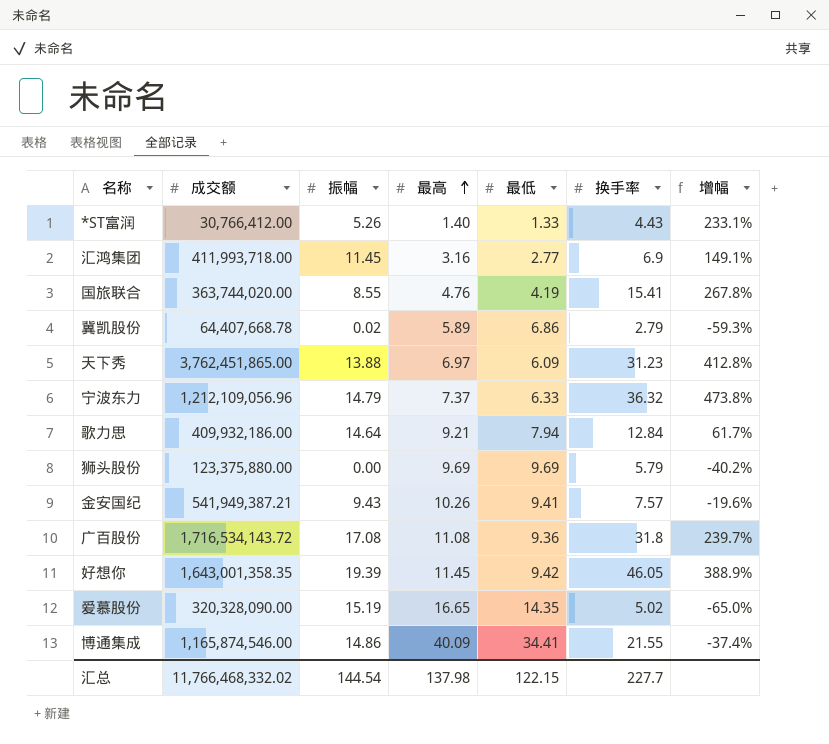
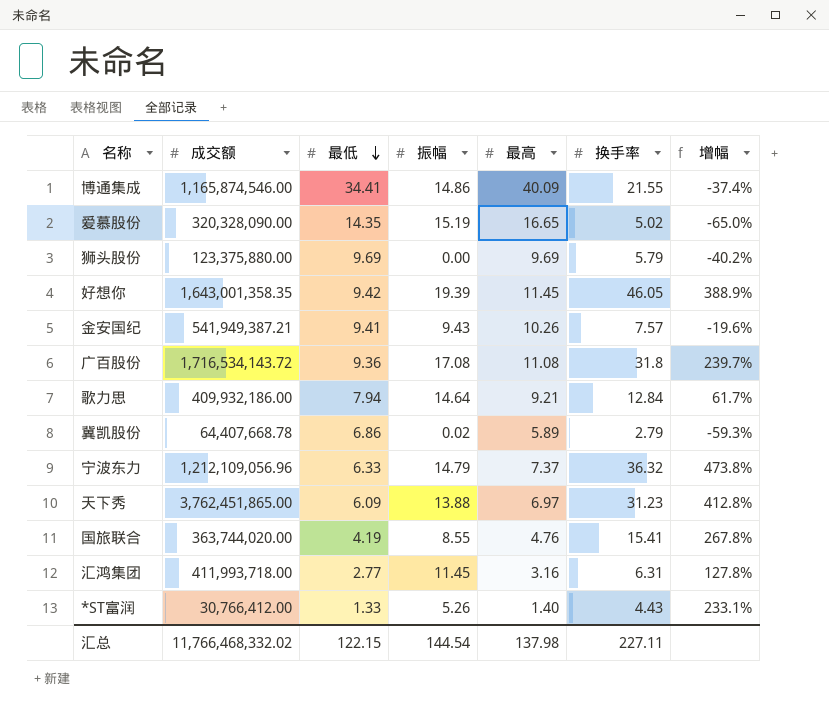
row order: 最高 ascending -> 最低 descending
column 最低 | position: 5 -> 3
汇鸿集团 | 换手率: 6.9 -> 6.31
汇鸿集团 | 增幅: 149.1% -> 127.8%
汇总 | 换手率: 227.7 -> 227.11

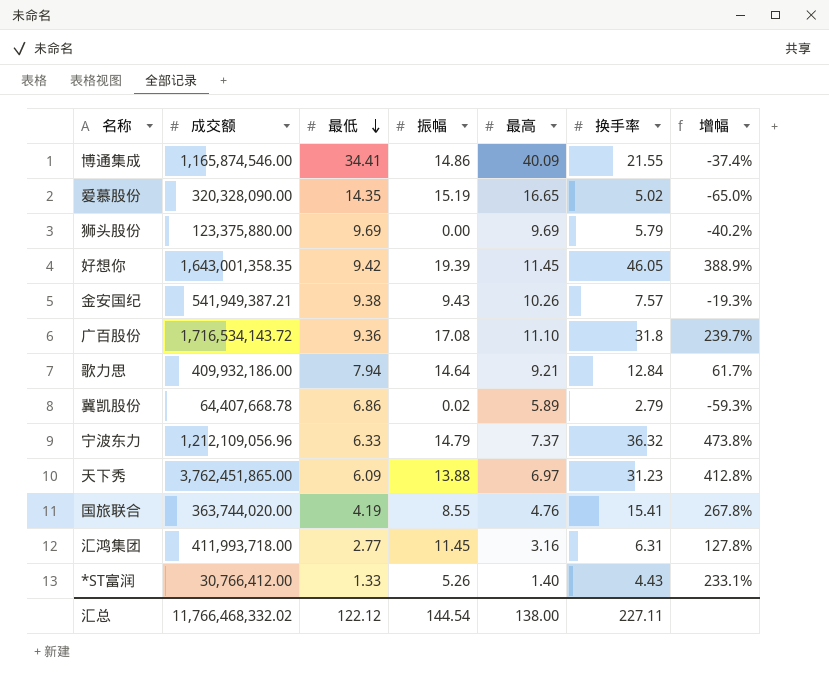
金安国纪 | 最低: 9.41 -> 9.38
金安国纪 | 增幅: -19.6% -> -19.3%
广百股份 | 最高: 11.08 -> 11.10
汇总 | 最低: 122.15 -> 122.12
汇总 | 最高: 137.98 -> 138.00

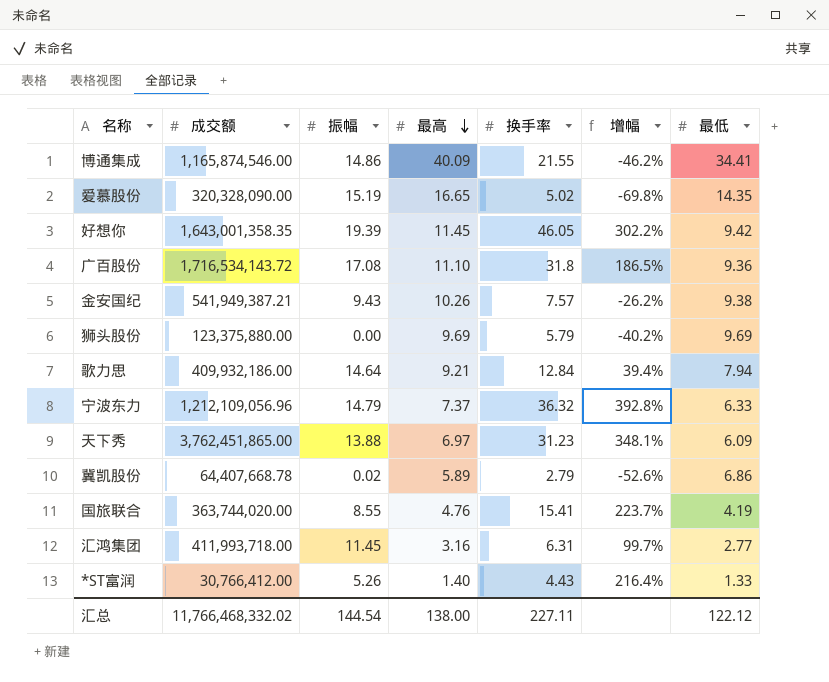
row order: 最低 descending -> 最高 descending
column 增幅 | formula: ([换手率] - [最低]) / [最低] -> ([换手率] - [最高]) / [最高]
column 最低 | position: 3 -> 7

